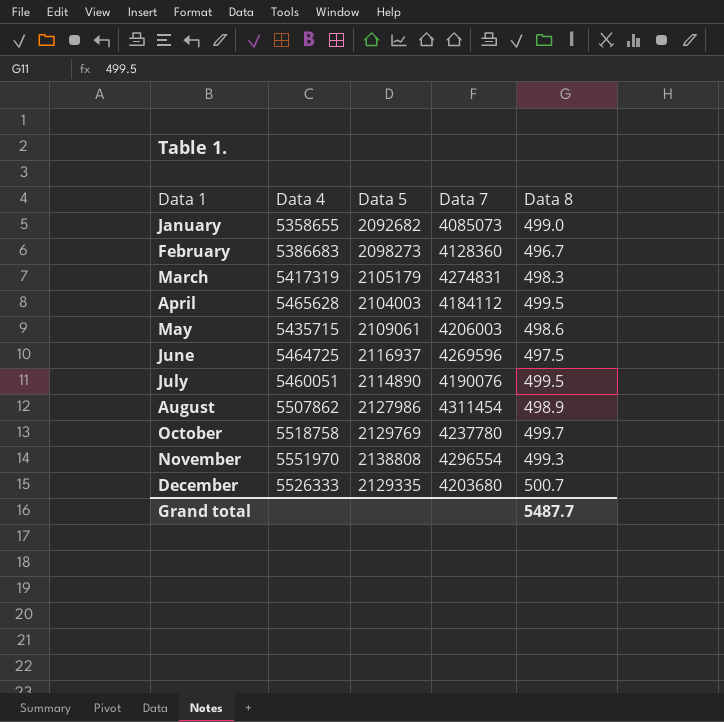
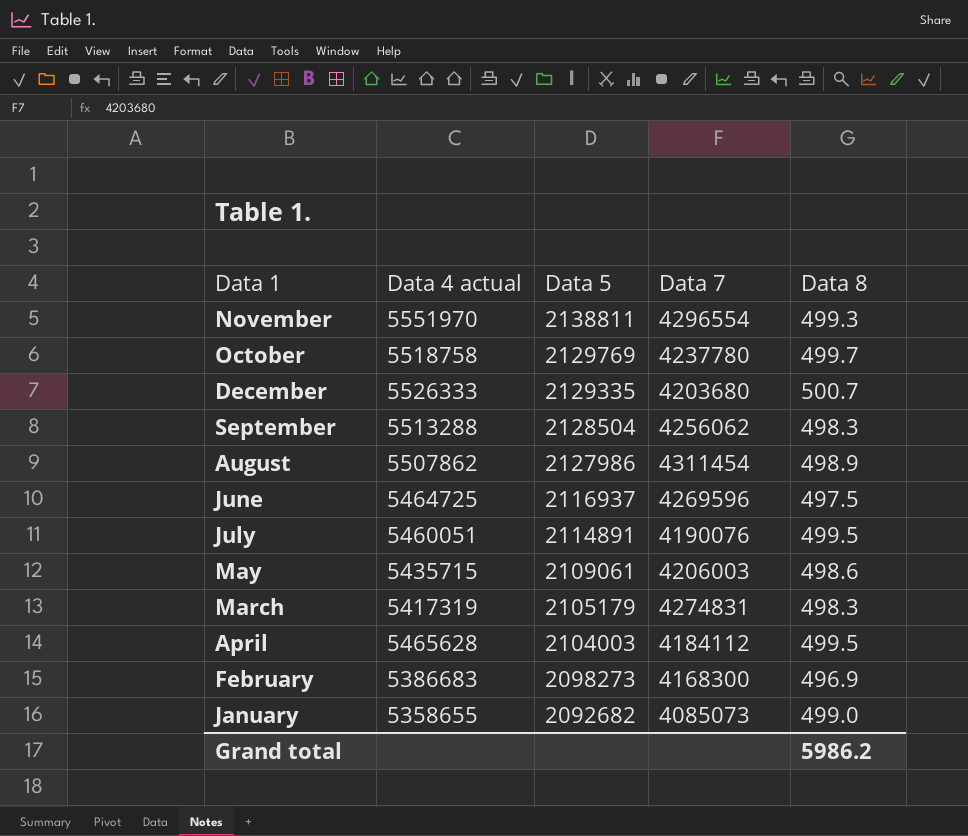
row order: Data 1 ascending -> Data 5 descending
column name: Data 4 -> Data 4 actual
November | Data 5: 2138808 -> 2138811
row September: none -> 5513288 | 2128504 | 4256062 | 498.3
July | Data 5: 2114890 -> 2114891
February | Data 7: 4128360 -> 4168300
February | Data 8: 496.7 -> 496.9
Grand total | Data 8: 5487.7 -> 5986.2

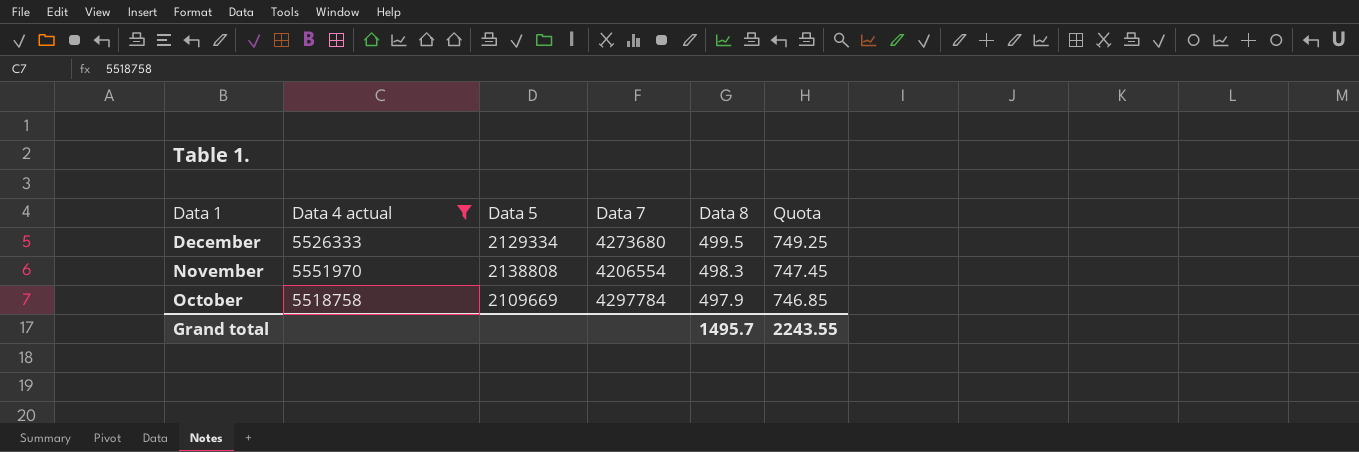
filter: none -> Data 4 actual >= 5518758
row order: Data 5 descending -> Data 1 descending
column Quota | formula: none -> [Data 8] * 1.5
December | Data 5: 2129335 -> 2129334
December | Data 7: 4203680 -> 4273680
December | Data 8: 500.7 -> 499.5
November | Data 5: 2138811 -> 2138808
November | Data 7: 4296554 -> 4206554
November | Data 8: 499.3 -> 498.3
October | Data 5: 2129769 -> 2109669
October | Data 7: 4237780 -> 4297784
October | Data 8: 499.7 -> 497.9
Grand total | Data 8: 5986.2 -> 1495.7

